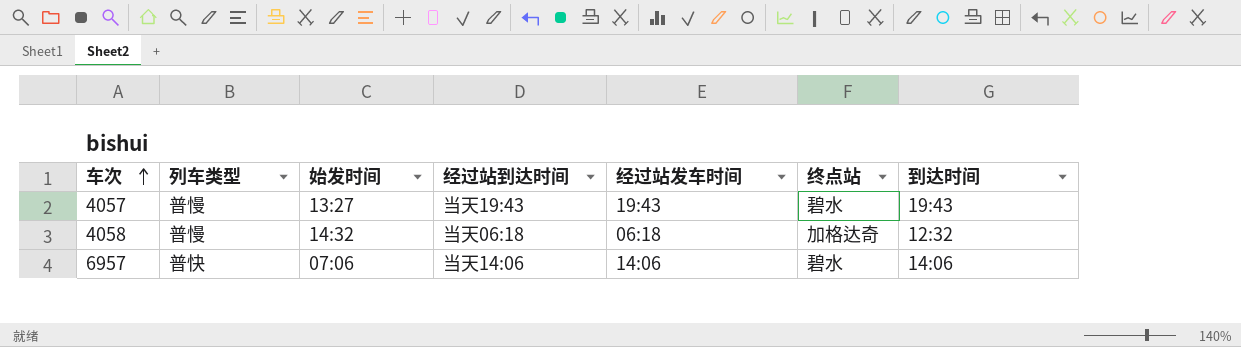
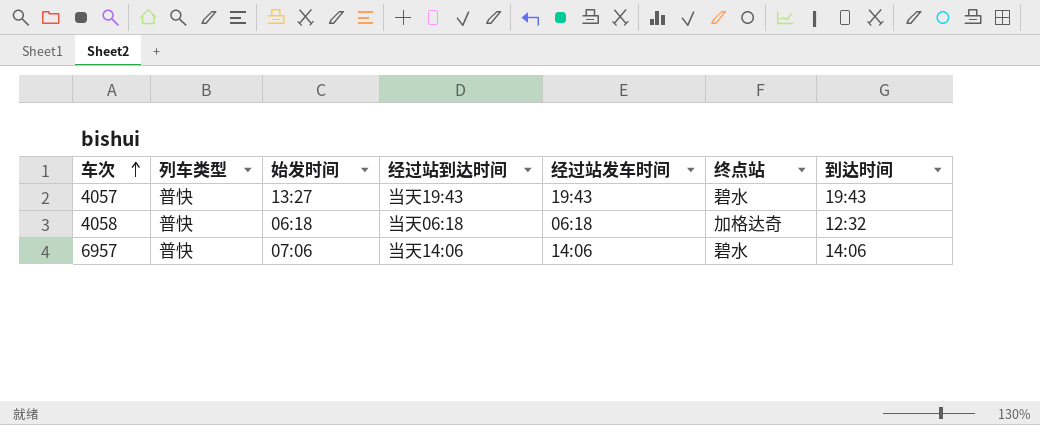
4057 | 列车类型: 普慢 -> 普快
4058 | 列车类型: 普慢 -> 普快
4058 | 始发时间: 14:32 -> 06:18

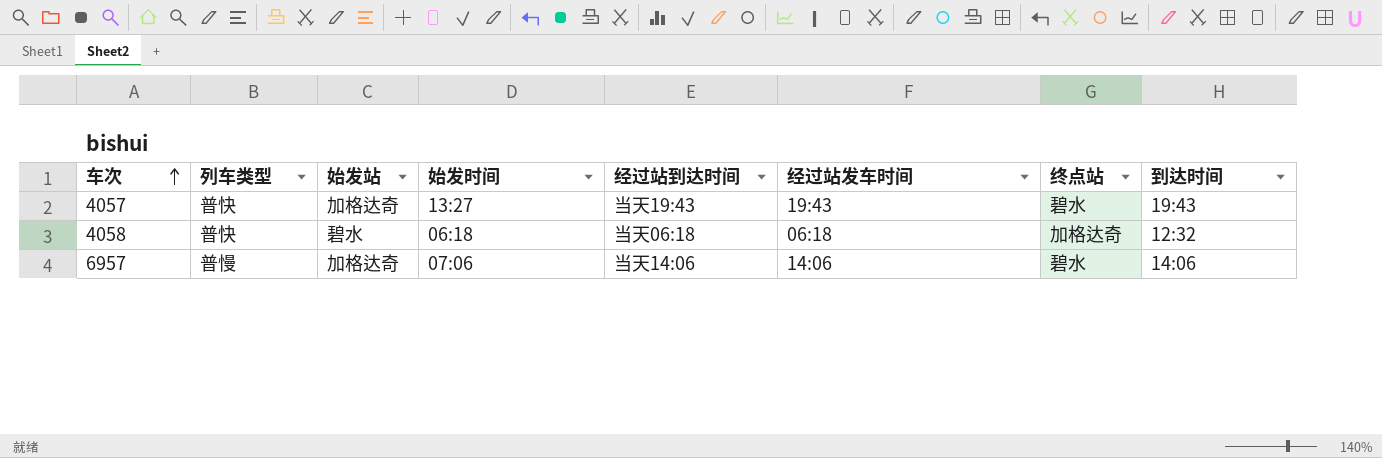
column 始发站 | position: none -> 3
6957 | 列车类型: 普快 -> 普慢

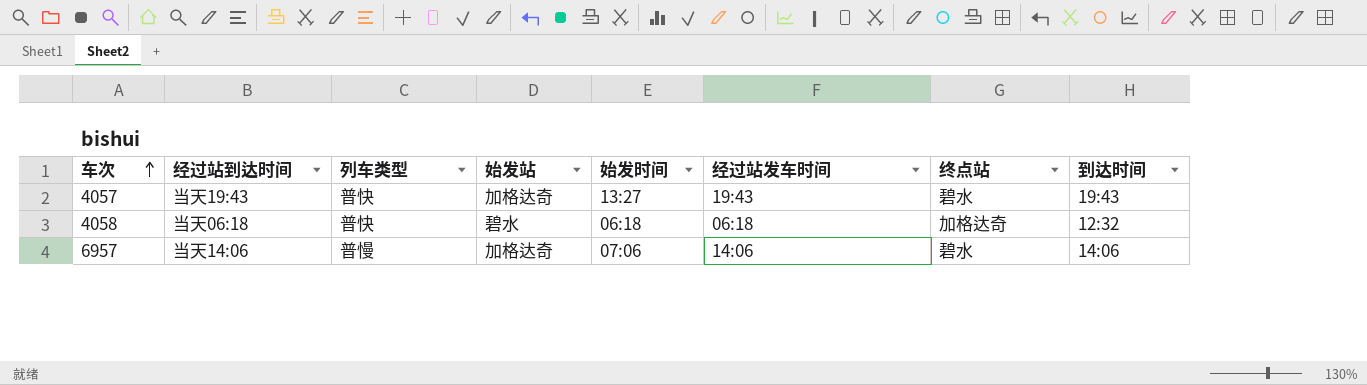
column 经过站到达时间 | position: 5 -> 2

